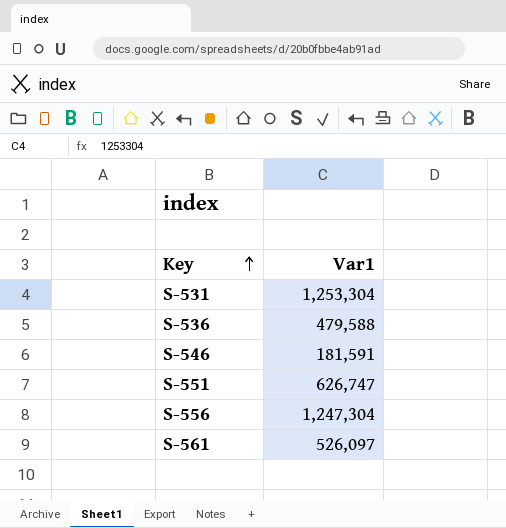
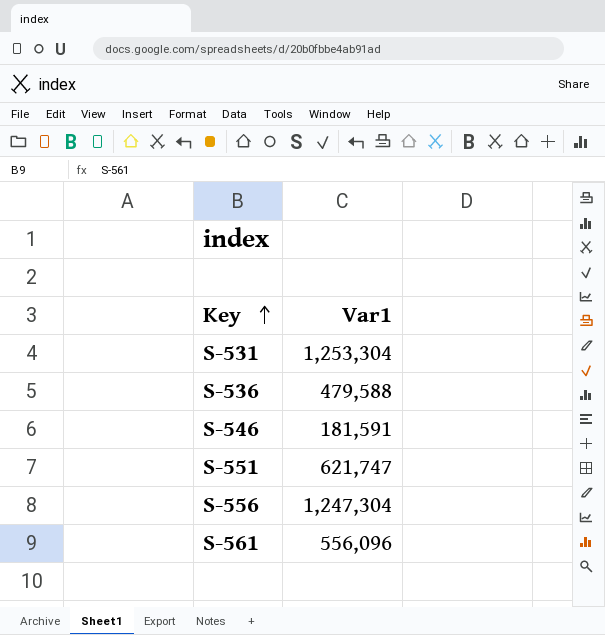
S-551 | Var1: 626,747 -> 621,747
S-561 | Var1: 526,097 -> 556,096

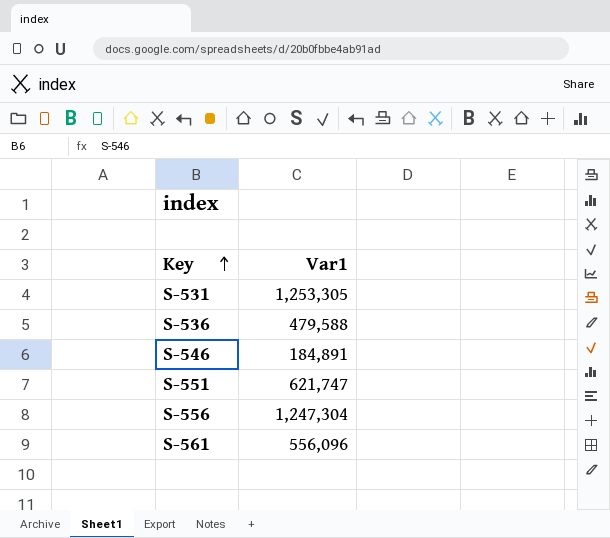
S-531 | Var1: 1,253,304 -> 1,253,305
S-546 | Var1: 181,591 -> 184,891

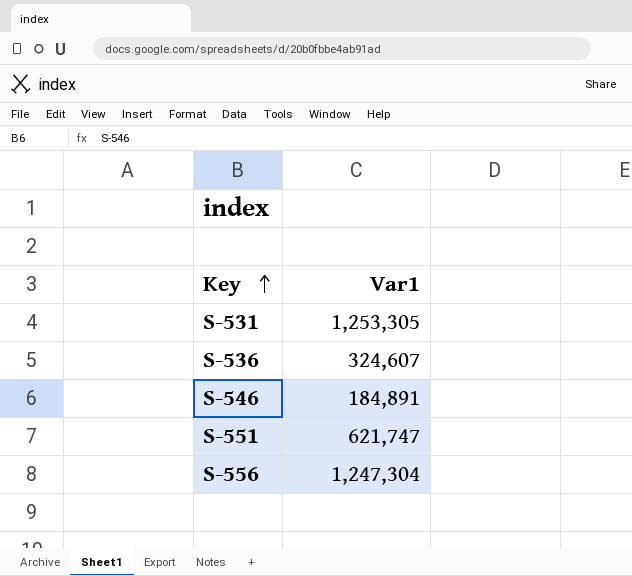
row S-561: 556,096 -> none
S-536 | Var1: 479,588 -> 324,607

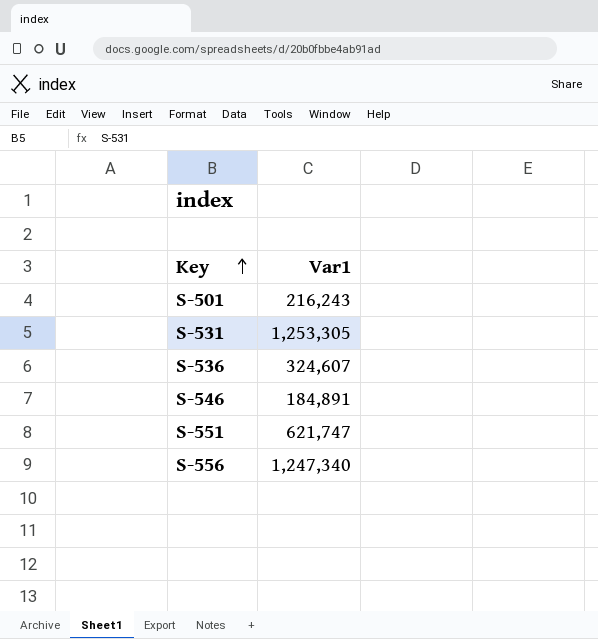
row S-501: none -> 216,243
S-556 | Var1: 1,247,304 -> 1,247,340

